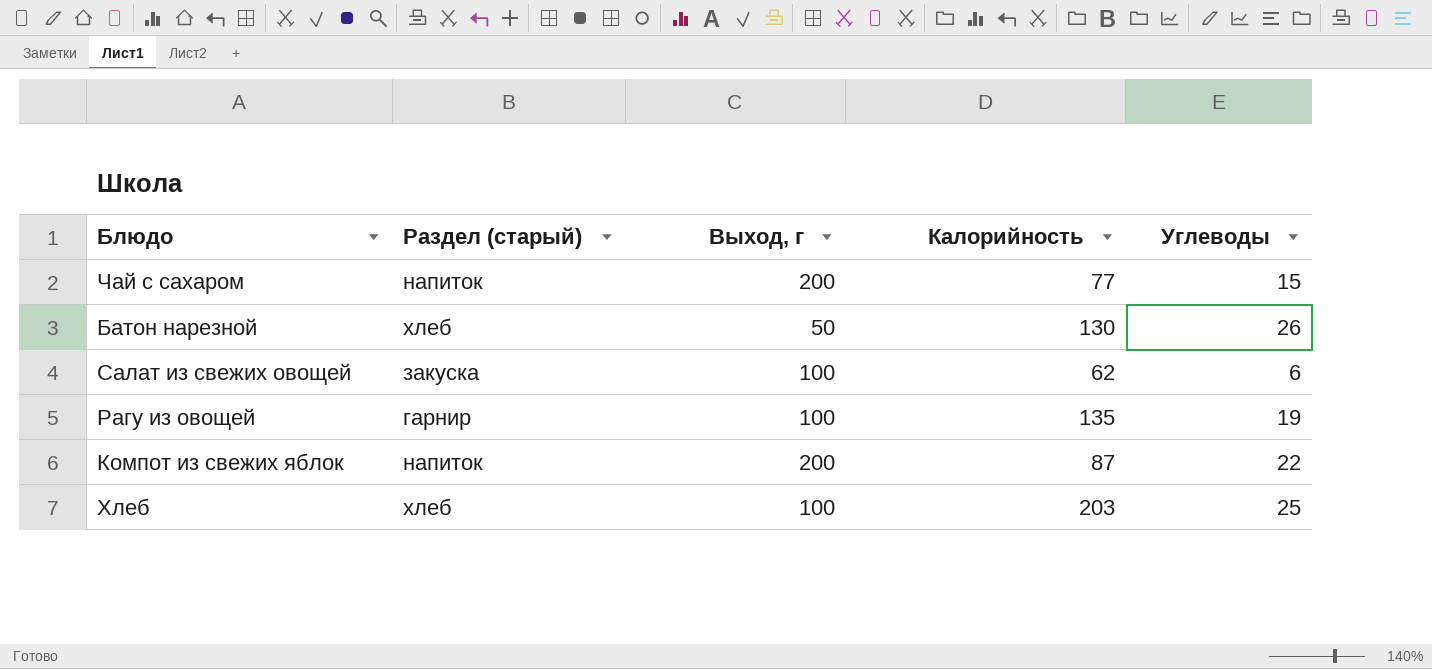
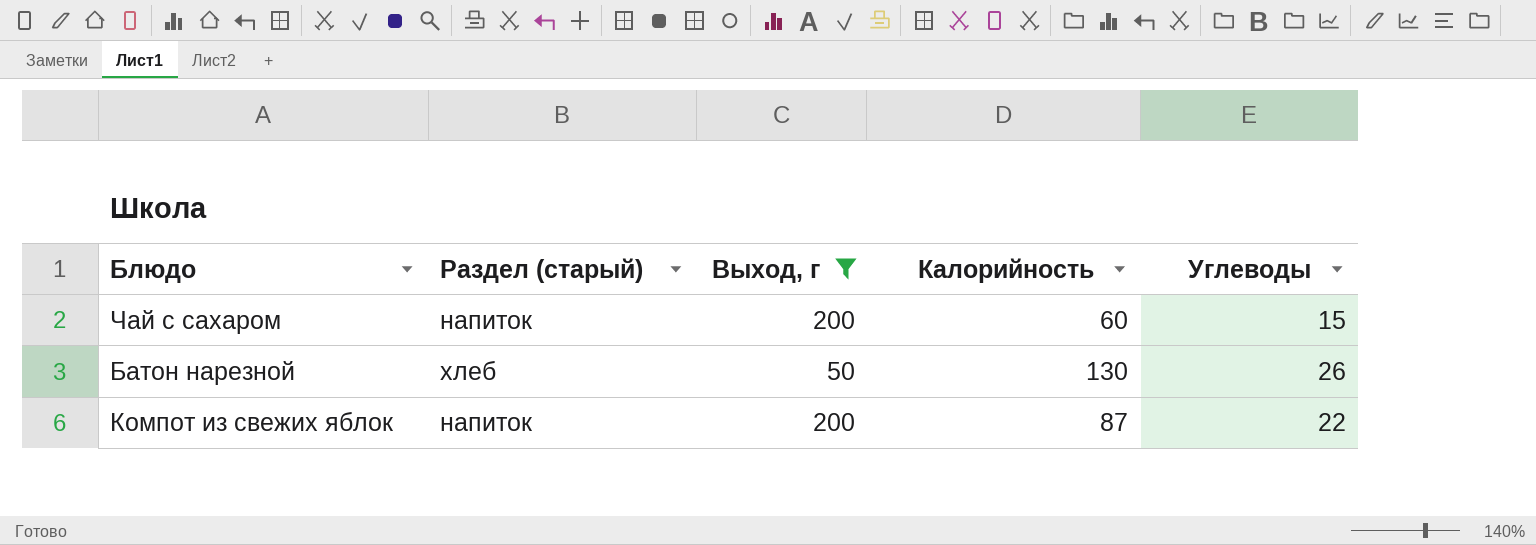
filter: none -> Выход, г != 100
Чай с сахаром | Калорийность: 77 -> 60

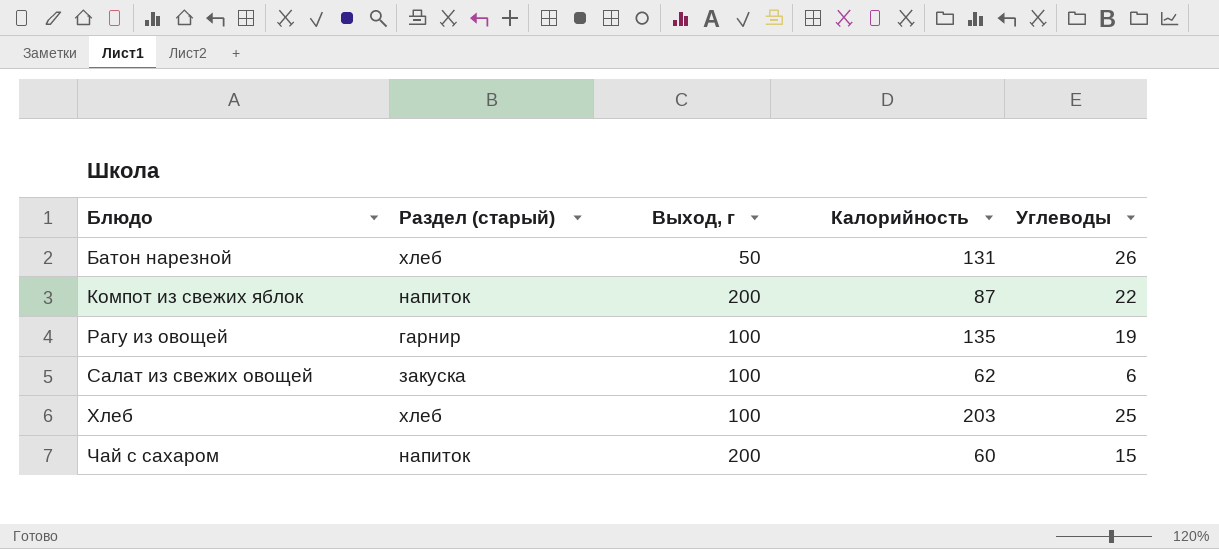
filter: Выход, г != 100 -> none
row order: none -> Блюдо ascending
Батон нарезной | Калорийность: 130 -> 131

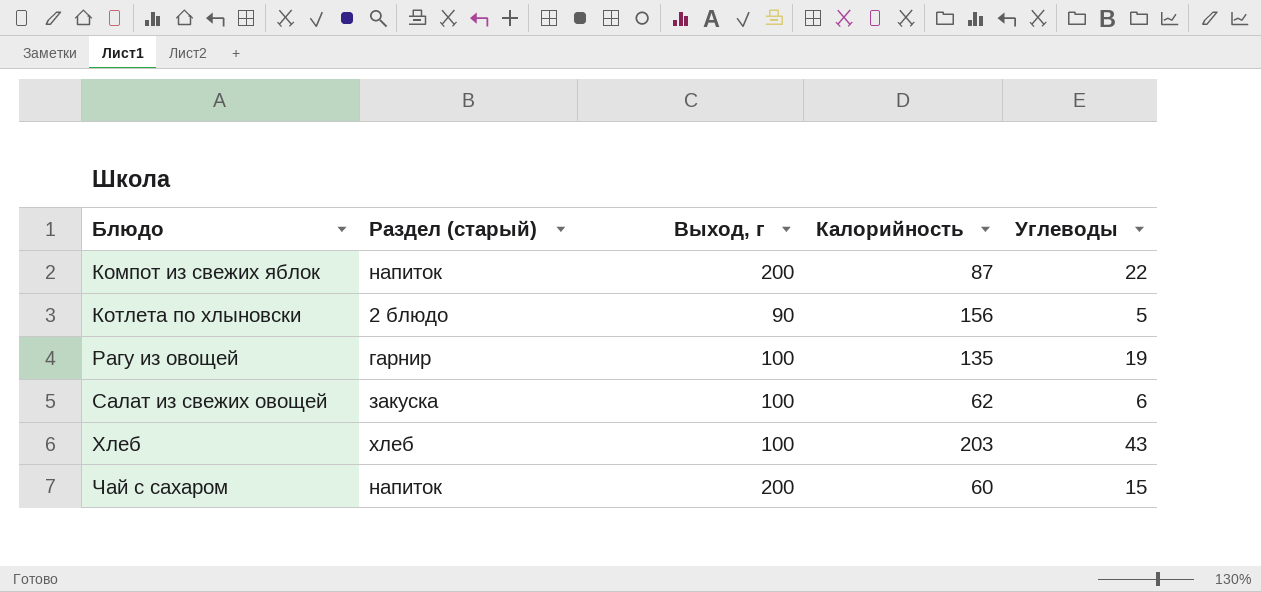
row Батон нарезной: хлеб | 50 | 131 | 26 -> none
row Котлета по хлыновски: none -> 2 блюдо | 90 | 156 | 5
Хлеб | Углеводы: 25 -> 43

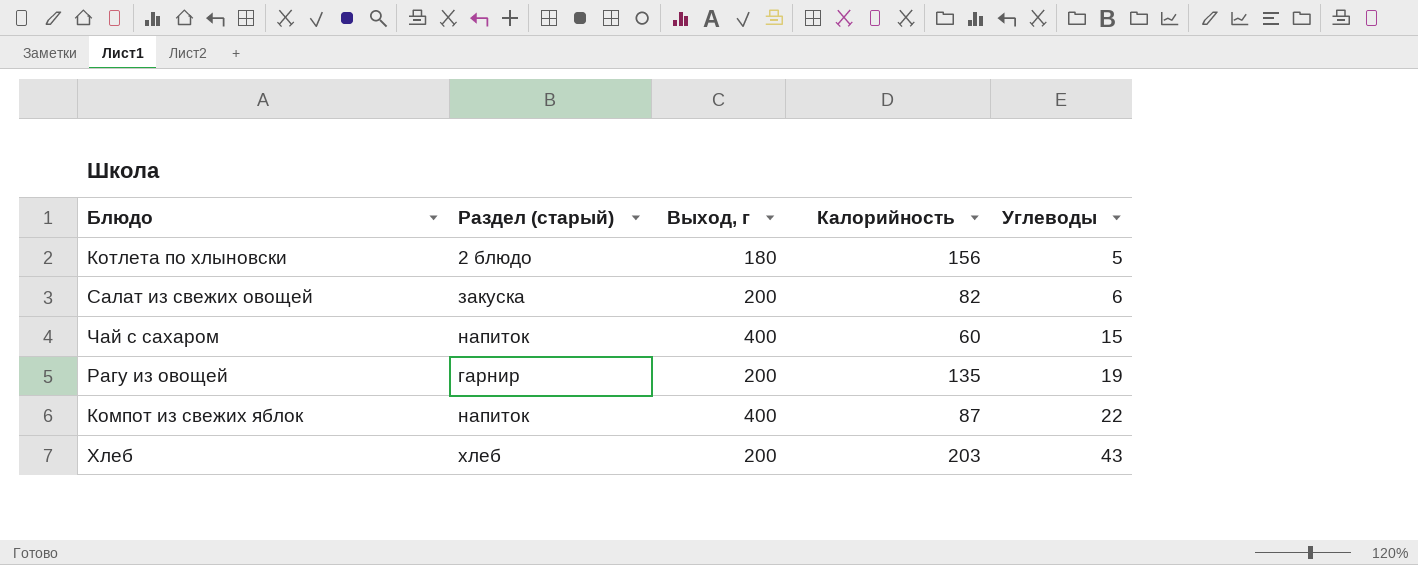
row order: Блюдо ascending -> Углеводы ascending
Котлета по хлыновски | Выход, г: 90 -> 180
Салат из свежих овощей | Выход, г: 100 -> 200
Салат из свежих овощей | Калорийность: 62 -> 82
Чай с сахаром | Выход, г: 200 -> 400
Рагу из овощей | Выход, г: 100 -> 200
Компот из свежих яблок | Выход, г: 200 -> 400
Хлеб | Выход, г: 100 -> 200

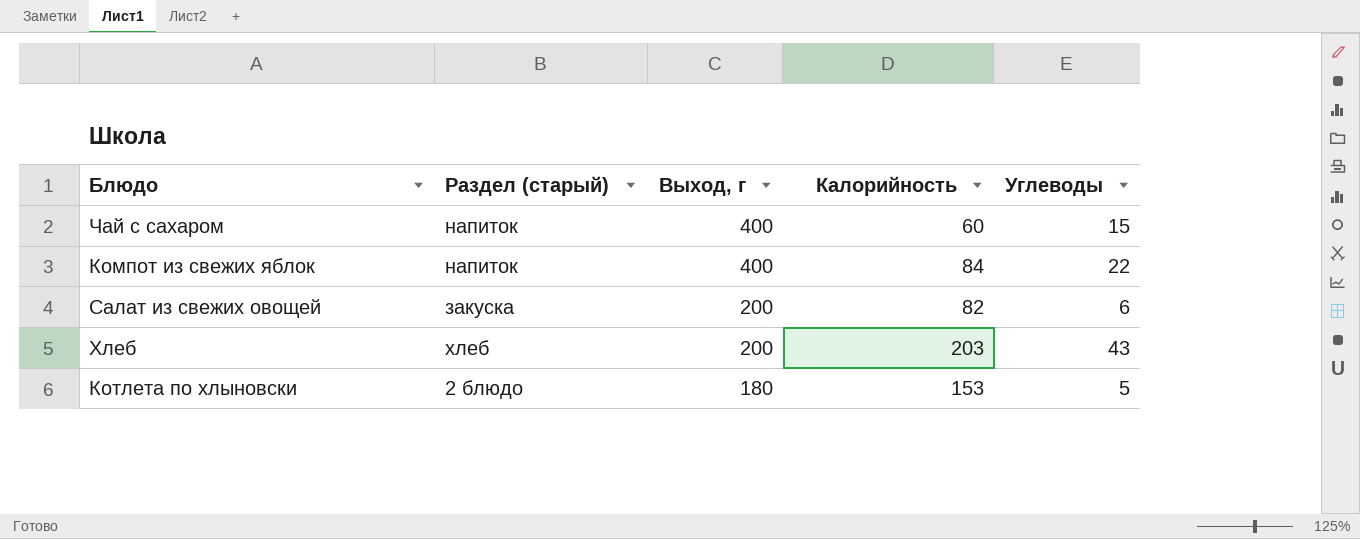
row order: Углеводы ascending -> Выход, г descending
row Рагу из овощей: гарнир | 200 | 135 | 19 -> none
Компот из свежих яблок | Калорийность: 87 -> 84
Котлета по хлыновски | Калорийность: 156 -> 153

